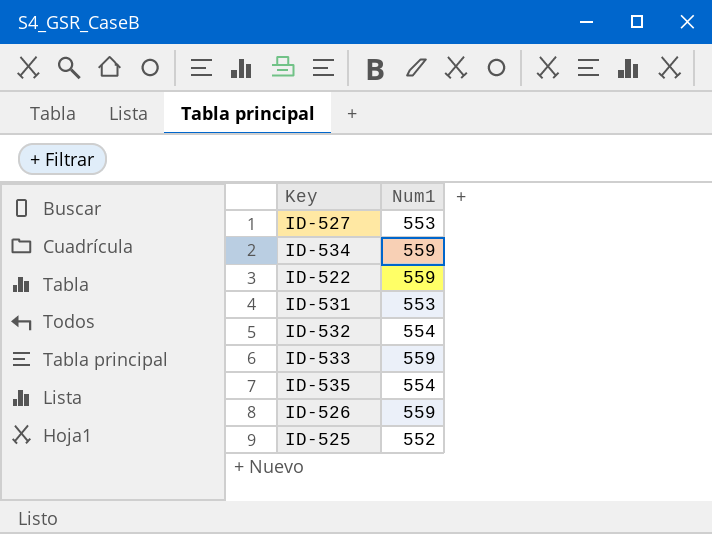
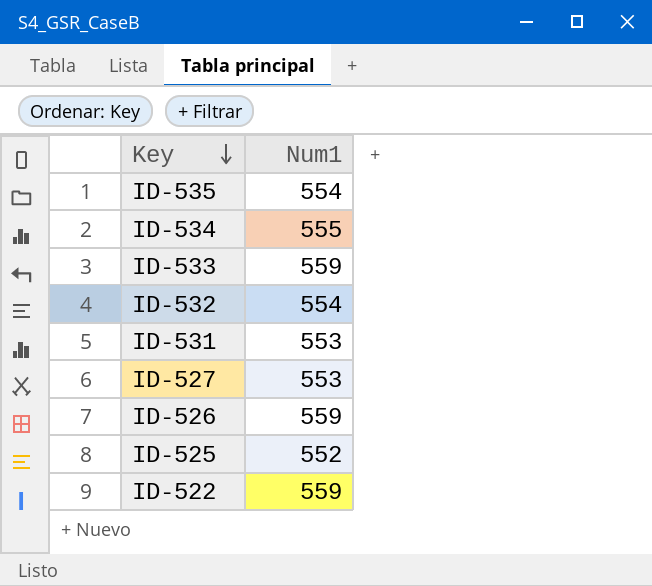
row order: none -> Key descending
ID-534 | Num1: 559 -> 555

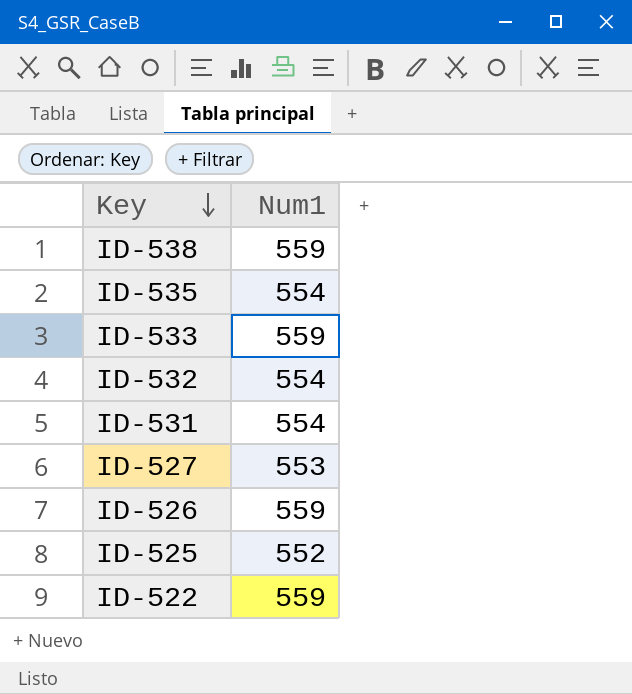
row ID-534: 555 -> none
row ID-538: none -> 559
ID-531 | Num1: 553 -> 554

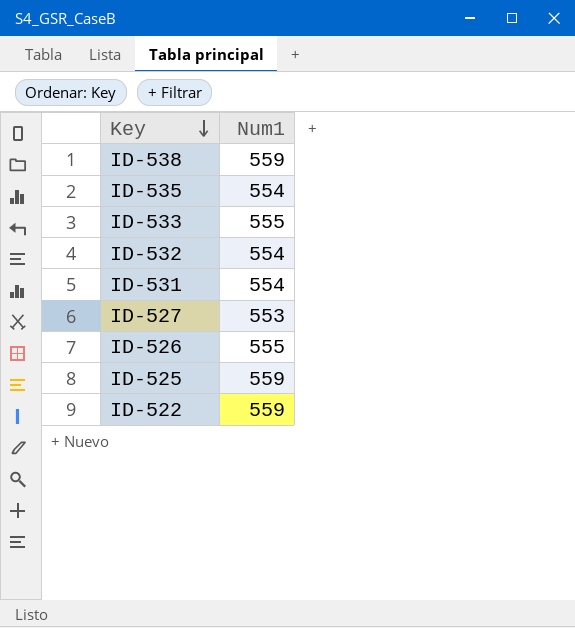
ID-533 | Num1: 559 -> 555
ID-526 | Num1: 559 -> 555
ID-525 | Num1: 552 -> 559

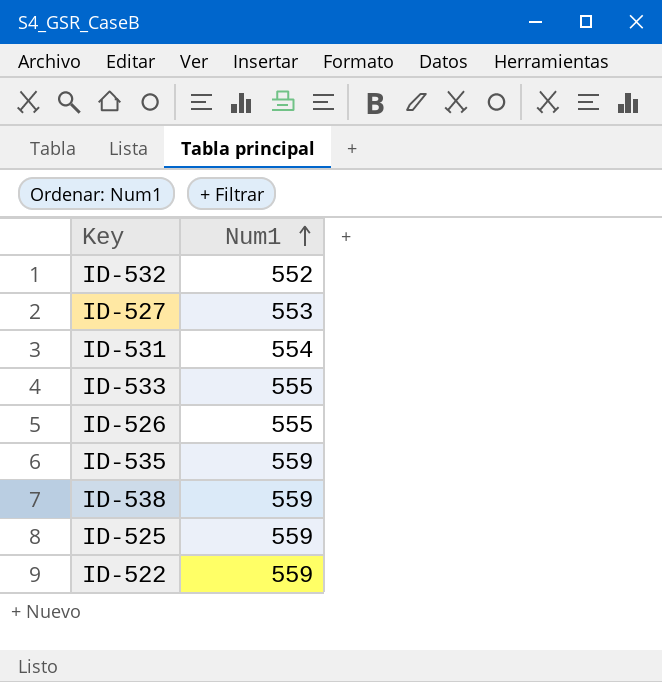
row order: Key descending -> Num1 ascending
ID-532 | Num1: 554 -> 552
ID-535 | Num1: 554 -> 559

